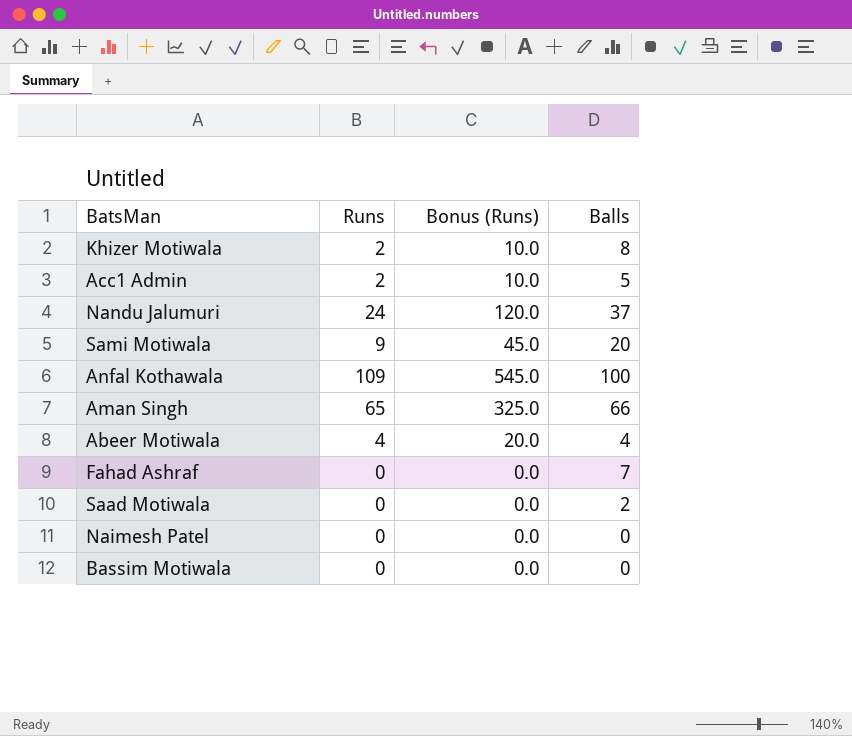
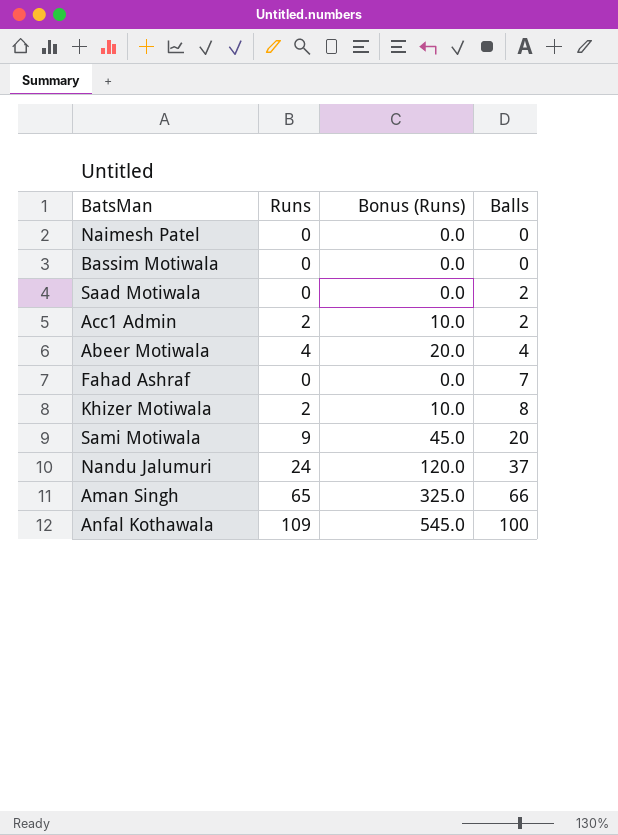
row order: none -> Balls ascending
Acc1 Admin | Balls: 5 -> 2

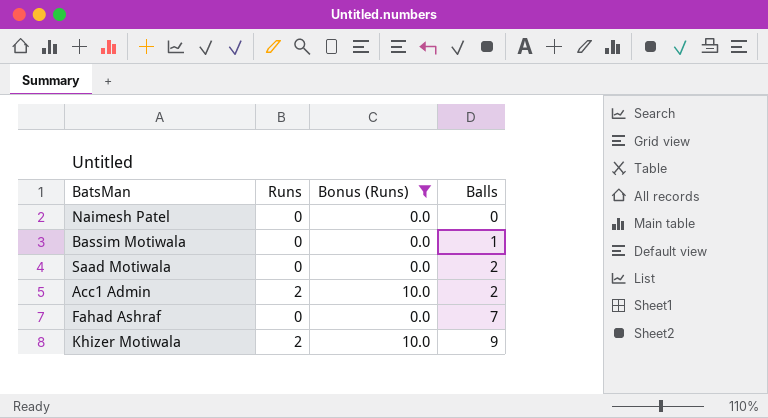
filter: none -> Bonus (Runs) <= 10.0
Bassim Motiwala | Balls: 0 -> 1
Khizer Motiwala | Balls: 8 -> 9

